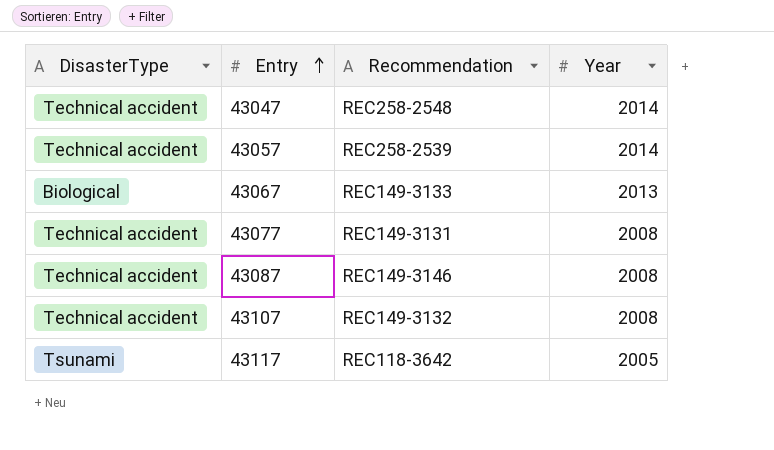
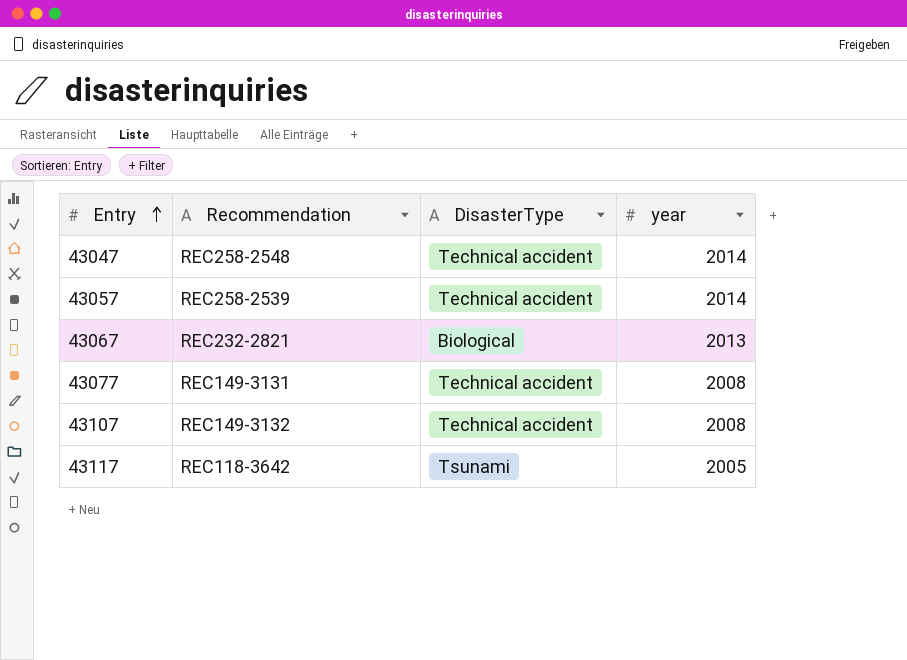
column DisasterType | position: 1 -> 3
column name: Year -> year
row 43087: Technical accident | REC149-3146 | 2008 -> none
43067 | Recommendation: REC149-3133 -> REC232-2821

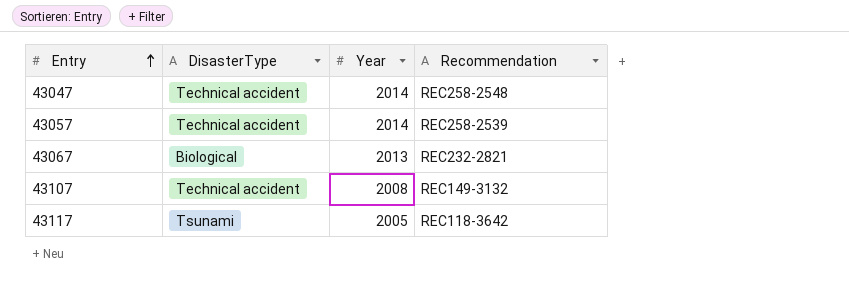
column name: year -> Year
column Recommendation | position: 2 -> 4
row 43077: REC149-3131 | Technical accident | 2008 -> none

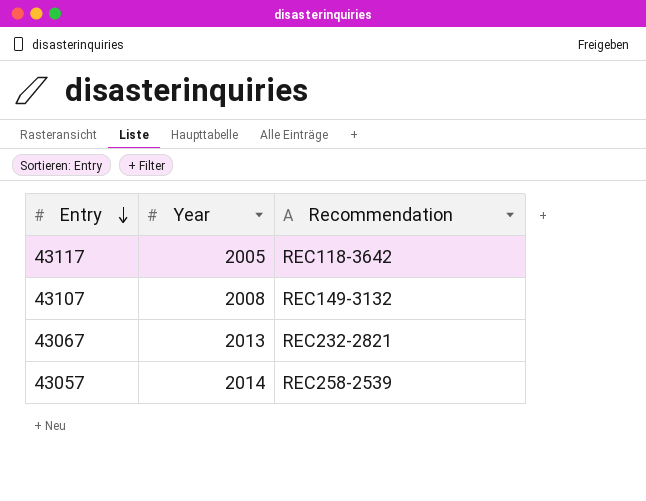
row order: Entry ascending -> Entry descending
column DisasterType | position: 2 -> none
row 43047: Technical accident | 2014 | REC258-2548 -> none

